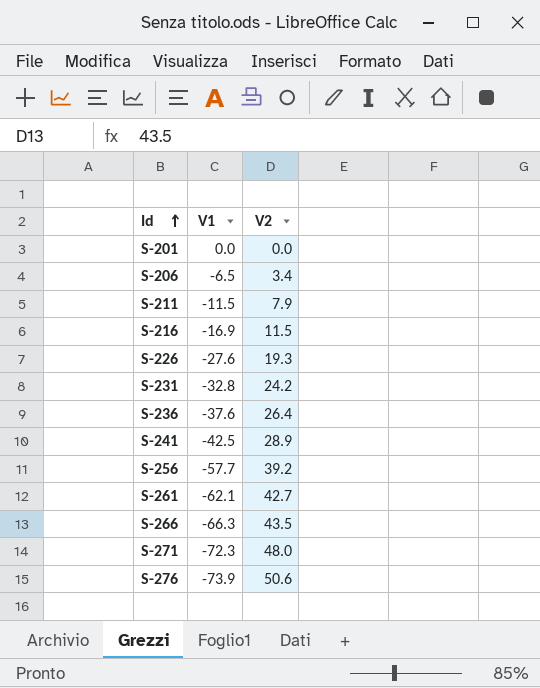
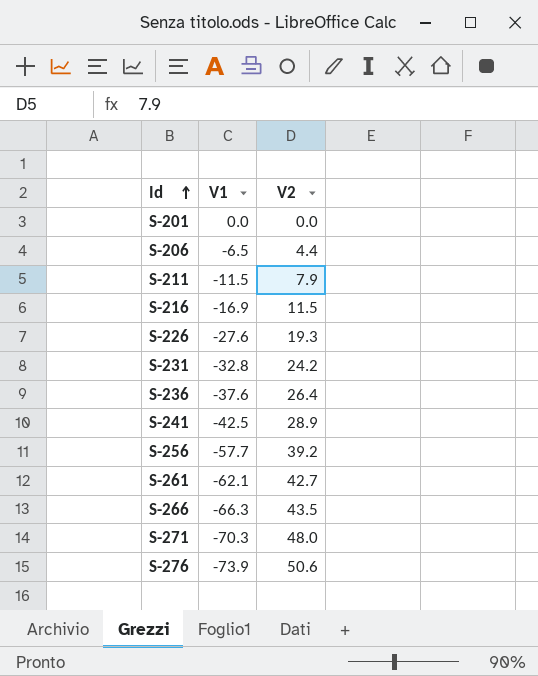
S-206 | V2: 3.4 -> 4.4
S-271 | V1: -72.3 -> -70.3

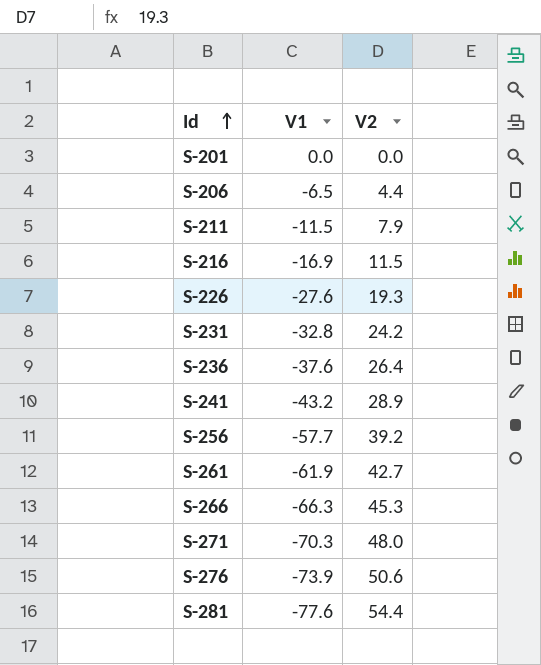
S-241 | V1: -42.5 -> -43.2
S-261 | V1: -62.1 -> -61.9
S-266 | V2: 43.5 -> 45.3
row S-281: none -> -77.6 | 54.4

